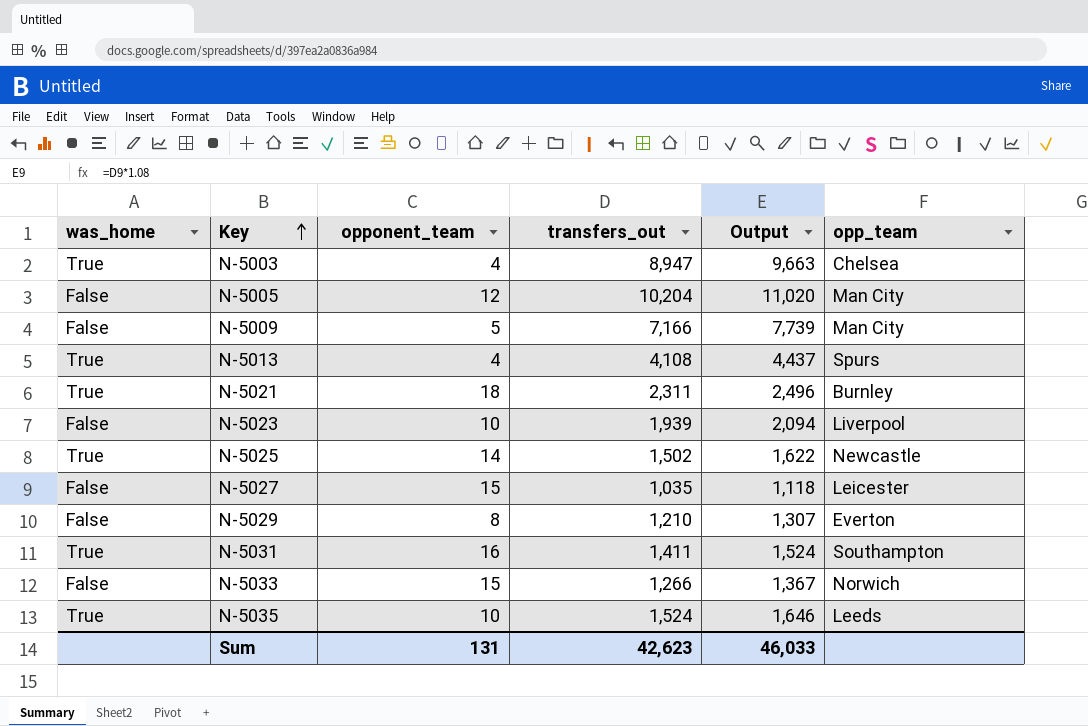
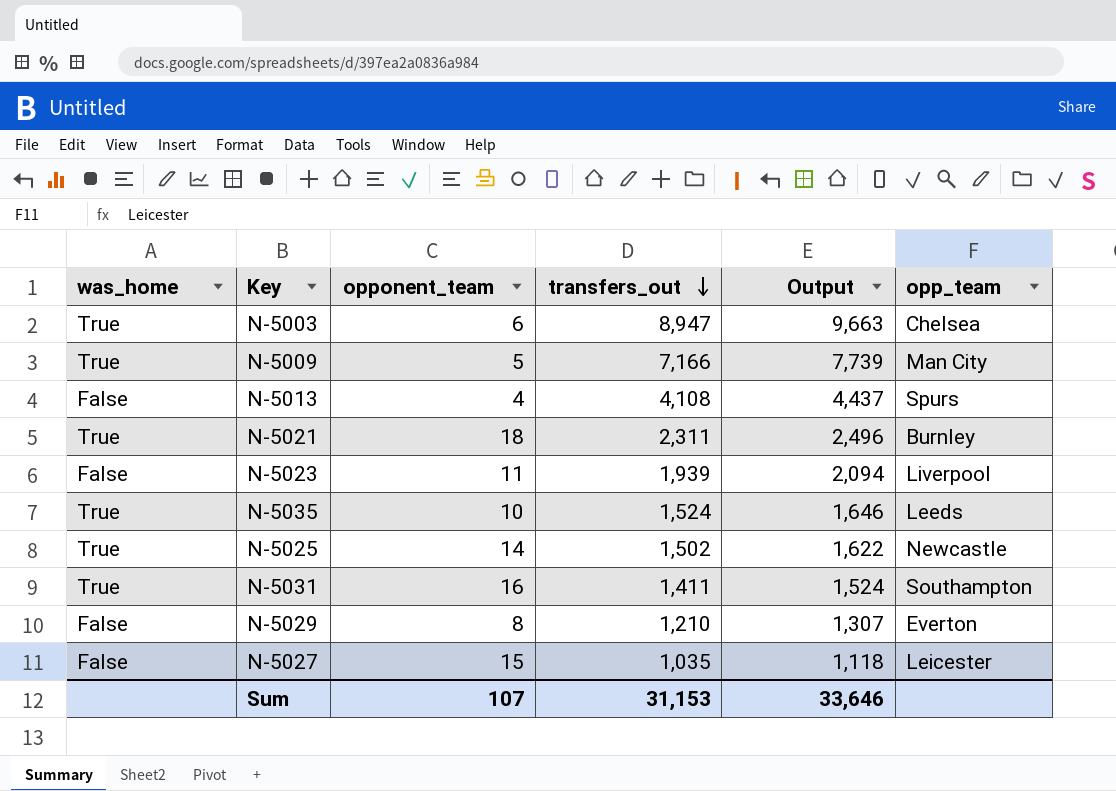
row order: Key ascending -> transfers_out descending
row N-5005: False | 12 | 10,204 | 11,020 | Man City -> none
row N-5033: False | 15 | 1,266 | 1,367 | Norwich -> none
N-5003 | opponent_team: 4 -> 6
N-5009 | was_home: False -> True
N-5013 | was_home: True -> False
N-5023 | opponent_team: 10 -> 11
Sum | opponent_team: 131 -> 107
Sum | transfers_out: 42,623 -> 31,153
Sum | Output: 46,033 -> 33,646

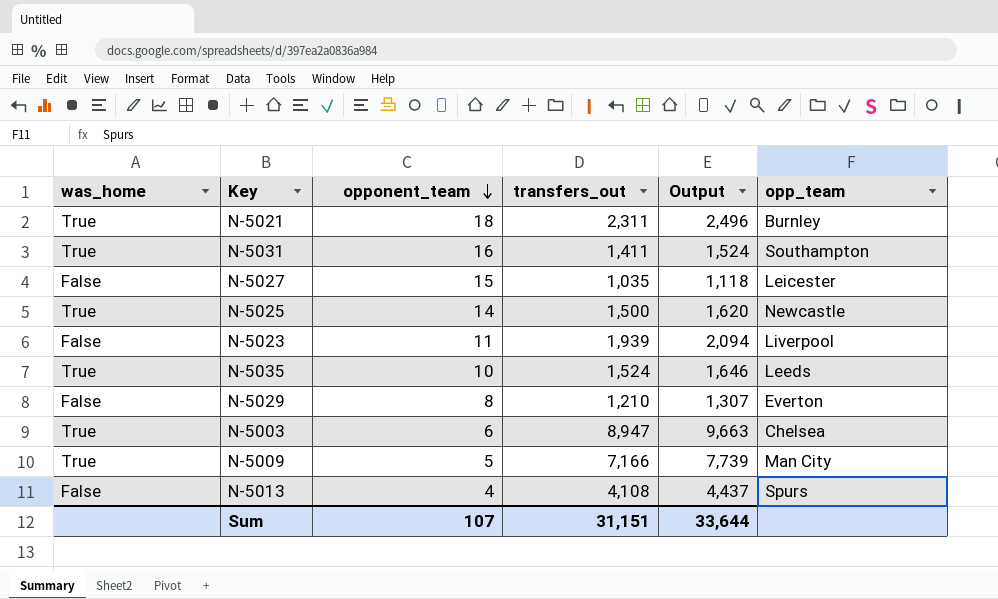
row order: transfers_out descending -> opponent_team descending
N-5025 | transfers_out: 1,502 -> 1,500
N-5025 | Output: 1,622 -> 1,620
Sum | transfers_out: 31,153 -> 31,151
Sum | Output: 33,646 -> 33,644

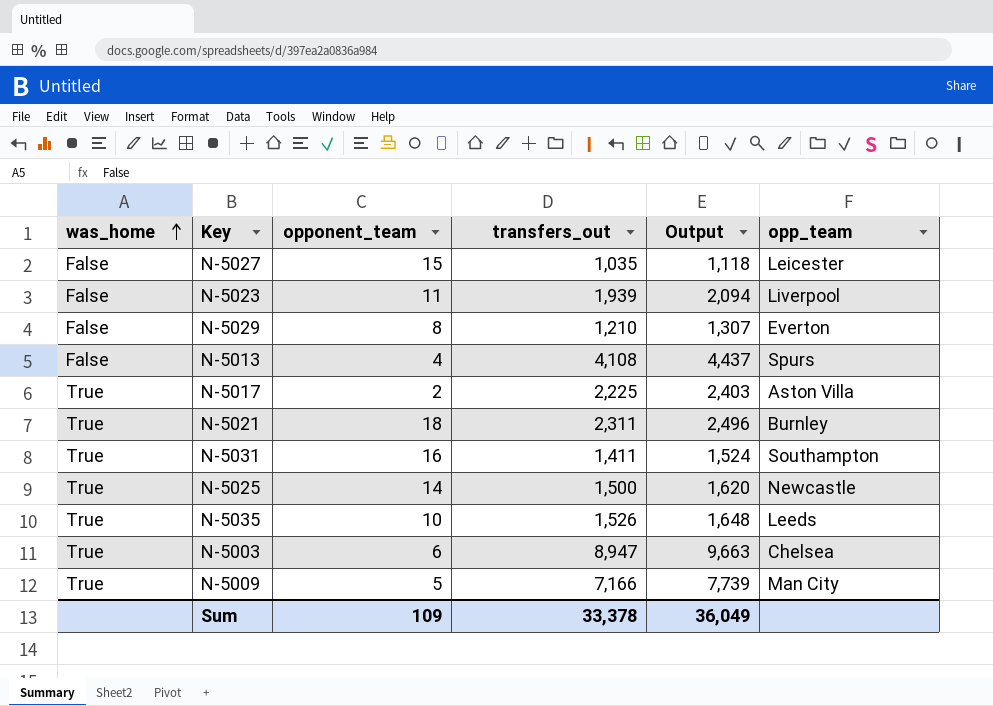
row order: opponent_team descending -> was_home ascending
row N-5017: none -> True | 2 | 2,225 | 2,403 | Aston Villa
N-5035 | transfers_out: 1,524 -> 1,526
N-5035 | Output: 1,646 -> 1,648
Sum | opponent_team: 107 -> 109
Sum | transfers_out: 31,151 -> 33,378
Sum | Output: 33,644 -> 36,049

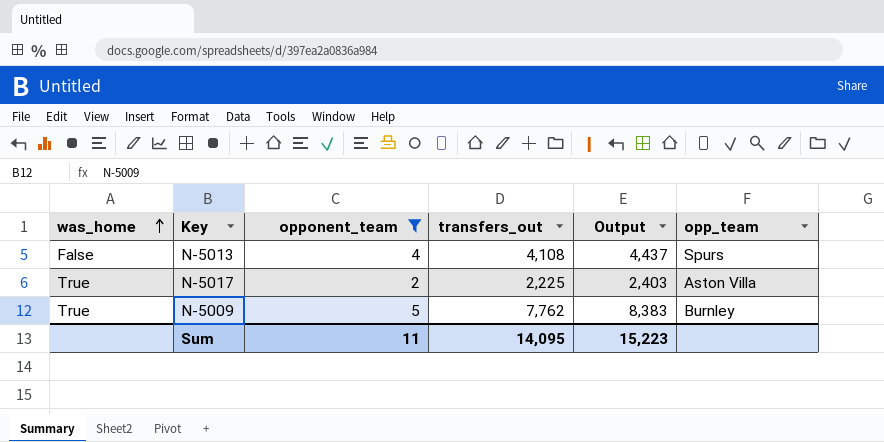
filter: none -> opponent_team <= 5
N-5009 | transfers_out: 7,166 -> 7,762
N-5009 | Output: 7,739 -> 8,383
N-5009 | opp_team: Man City -> Burnley
Sum | opponent_team: 109 -> 11
Sum | transfers_out: 33,378 -> 14,095
Sum | Output: 36,049 -> 15,223

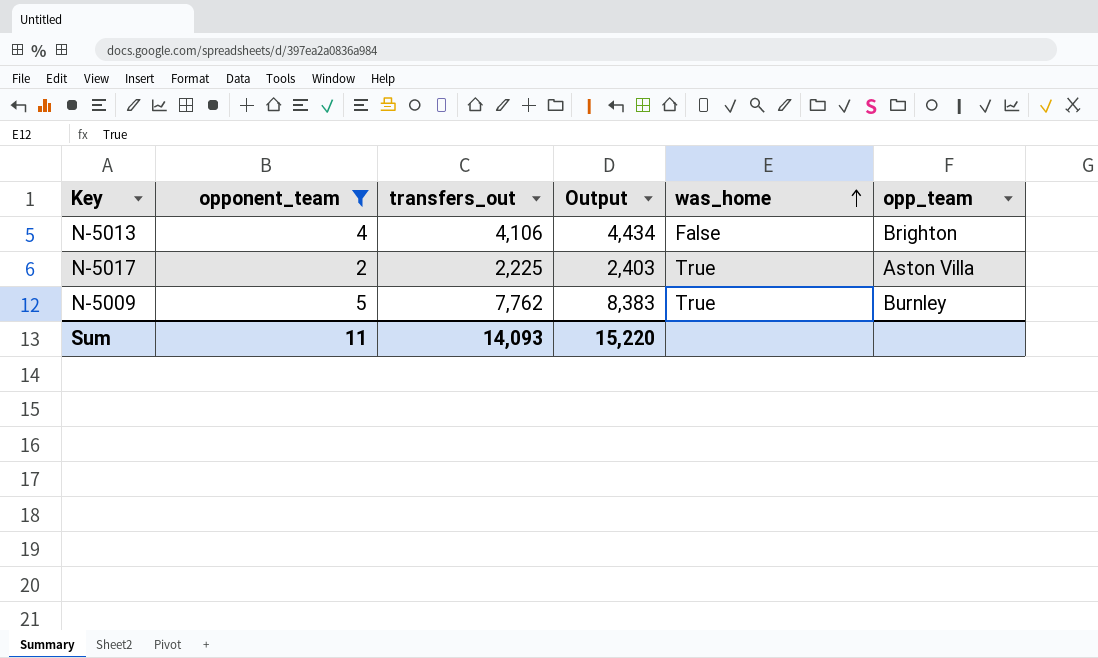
column was_home | position: 1 -> 5
N-5013 | transfers_out: 4,108 -> 4,106
N-5013 | Output: 4,437 -> 4,434
N-5013 | opp_team: Spurs -> Brighton
Sum | transfers_out: 14,095 -> 14,093
Sum | Output: 15,223 -> 15,220

